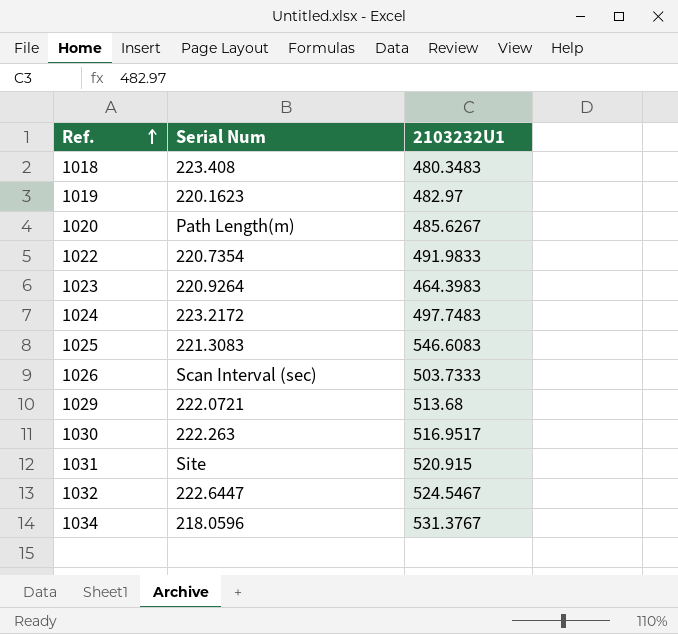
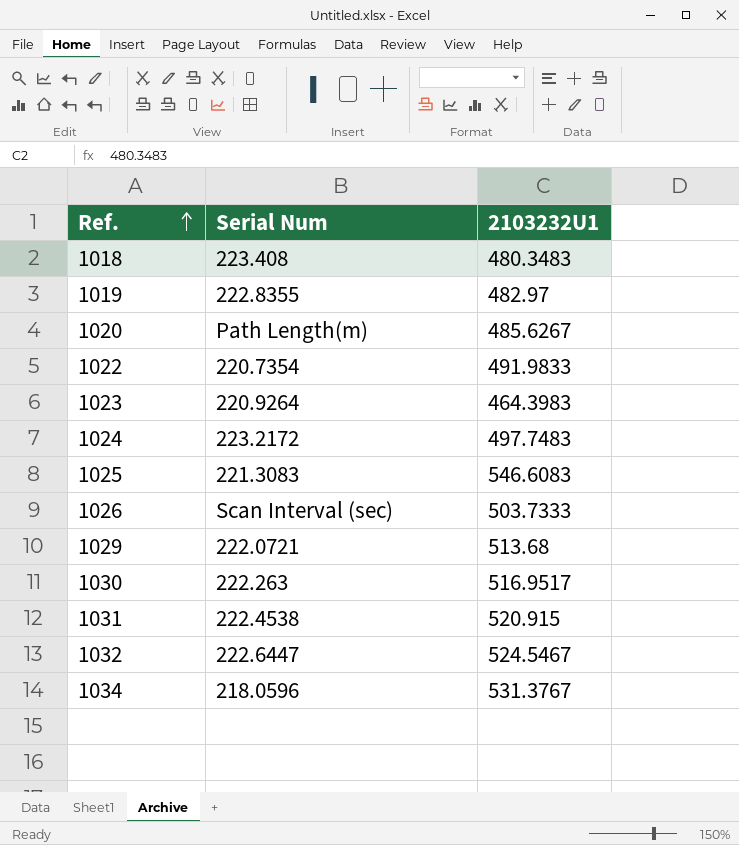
1019 | Serial Num: 220.1623 -> 222.8355
1031 | Serial Num: Site -> 222.4538

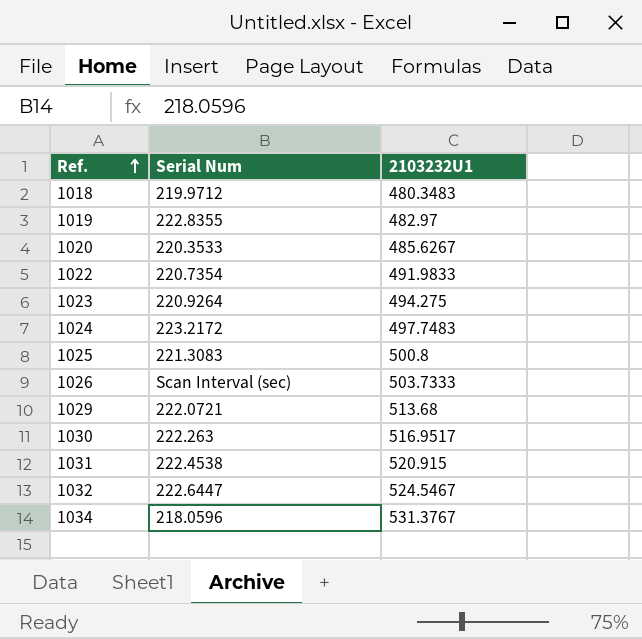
1018 | Serial Num: 223.408 -> 219.9712
1020 | Serial Num: Path Length(m) -> 220.3533
1023 | 2103232U1: 464.3983 -> 494.275
1025 | 2103232U1: 546.6083 -> 500.8

